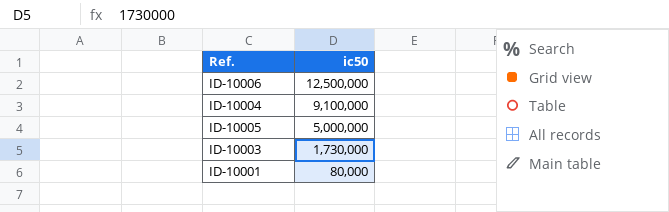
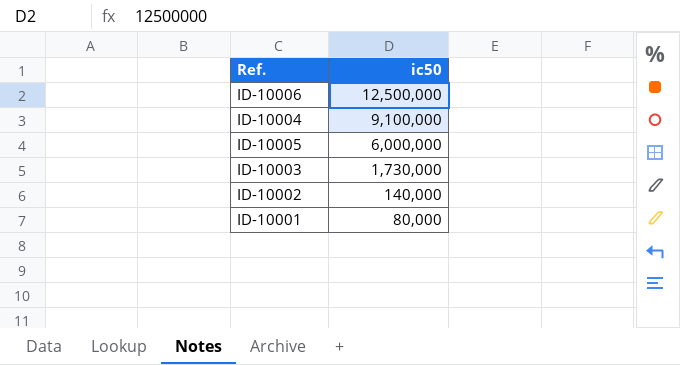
ID-10005 | ic50: 5,000,000 -> 6,000,000
row ID-10002: none -> 140,000

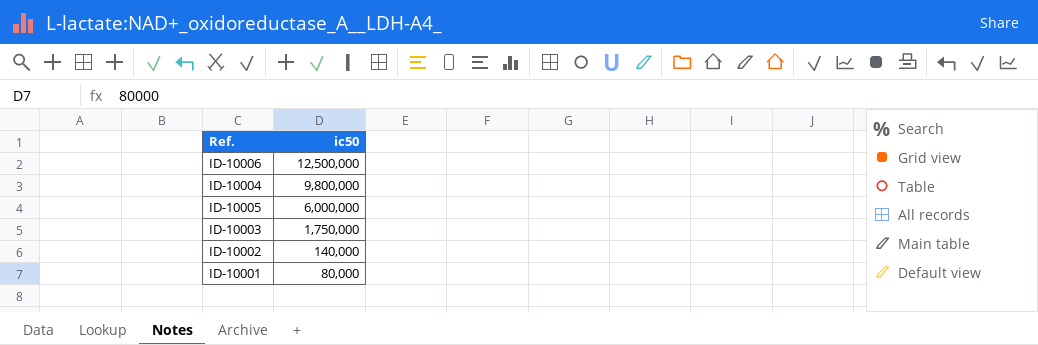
ID-10004 | ic50: 9,100,000 -> 9,800,000
ID-10003 | ic50: 1,730,000 -> 1,750,000

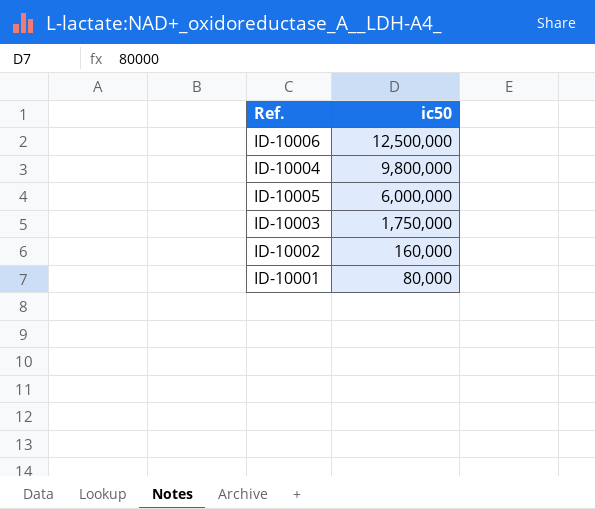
ID-10002 | ic50: 140,000 -> 160,000

